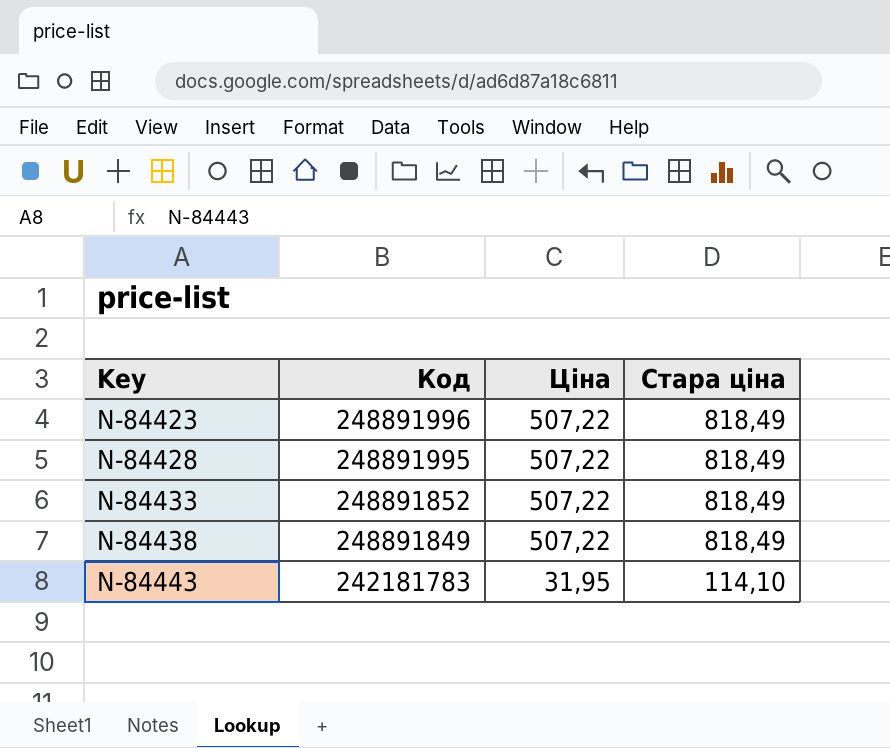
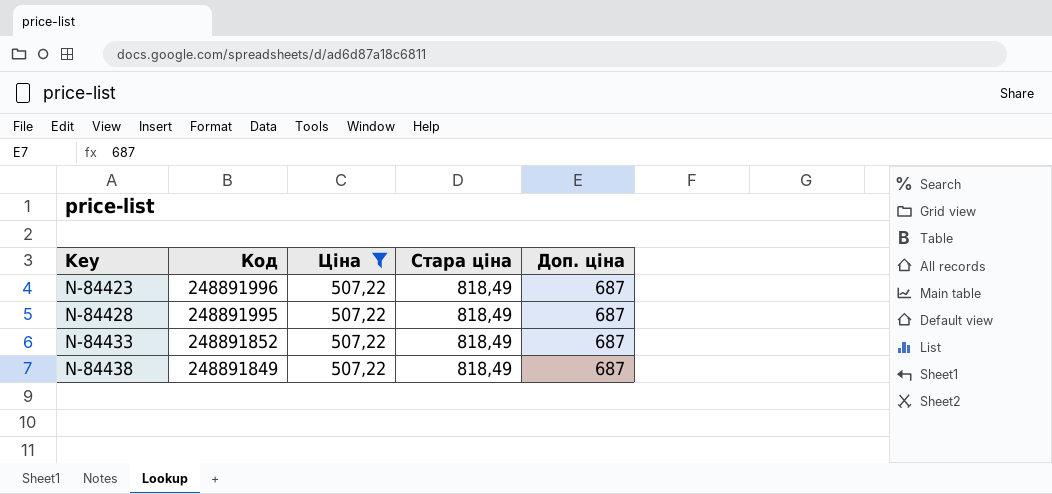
filter: none -> Ціна = 507,22
column Доп. ціна | position: none -> 5

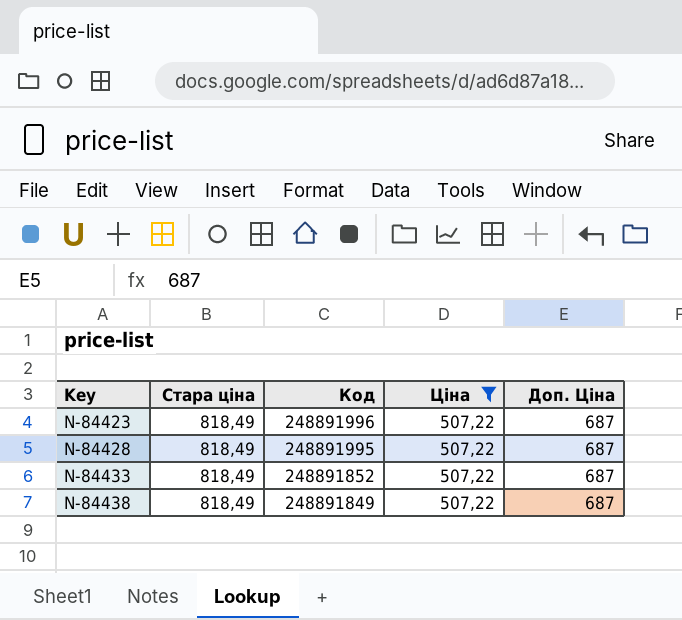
column Стара ціна | position: 4 -> 2
column name: Доп. ціна -> Доп. Ціна

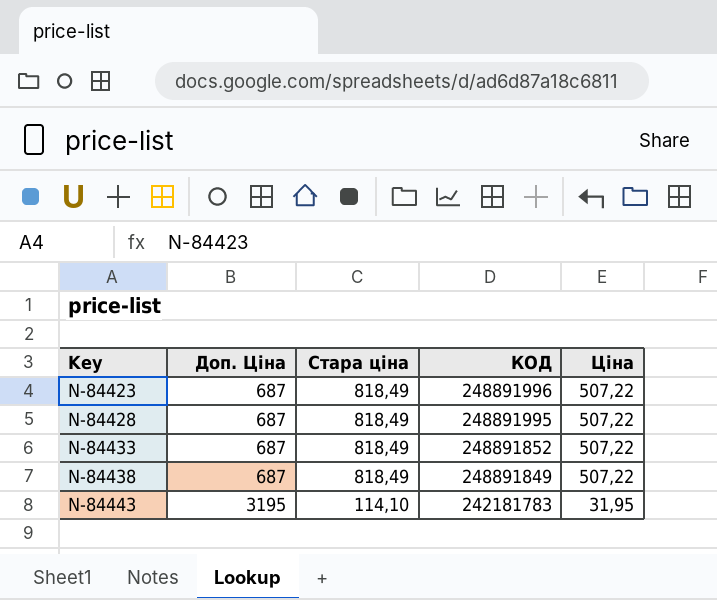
filter: Ціна = 507,22 -> none
column Доп. Ціна | position: 5 -> 2
column name: Код -> КОД

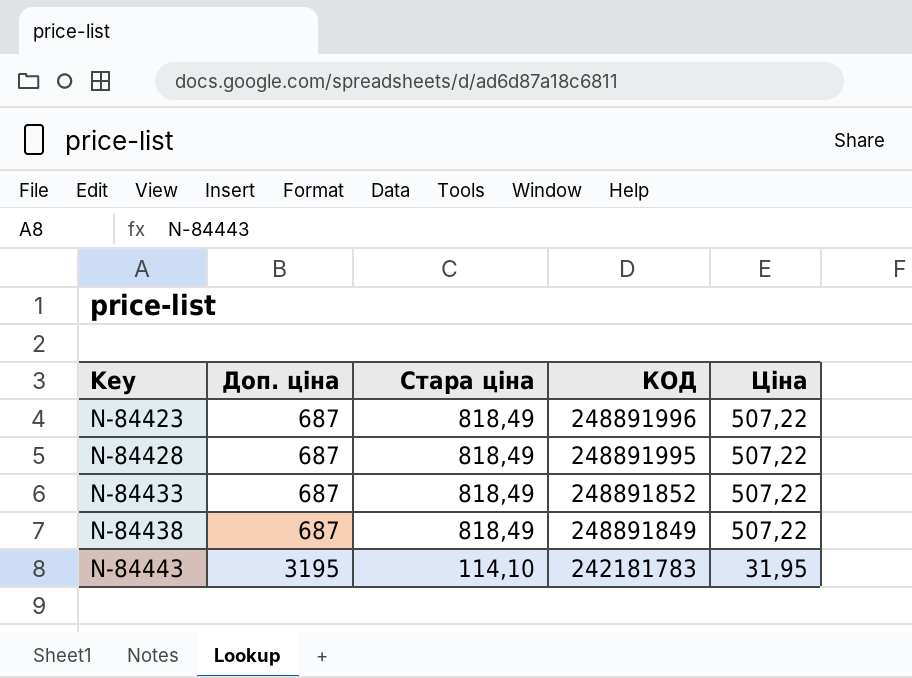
column name: Доп. Ціна -> Доп. ціна

